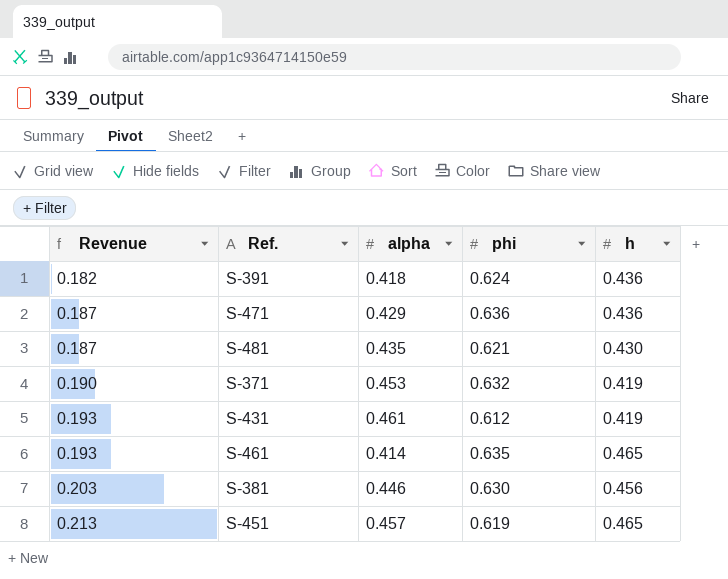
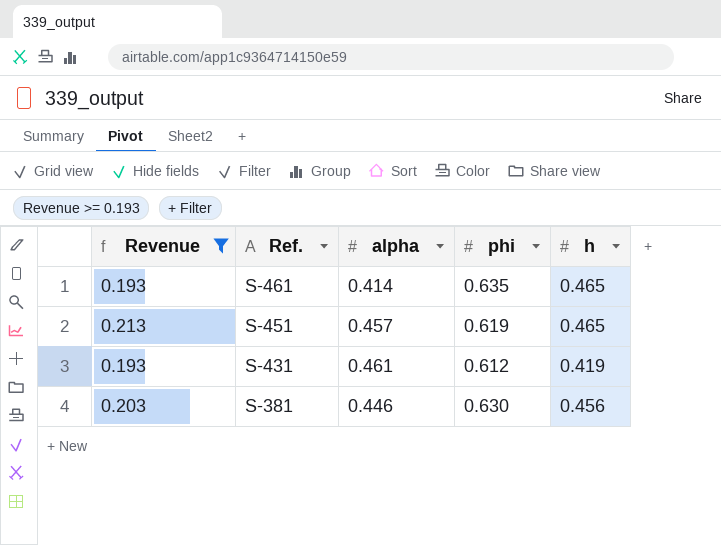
filter: none -> Revenue >= 0.193
row order: Revenue ascending -> Ref. descending

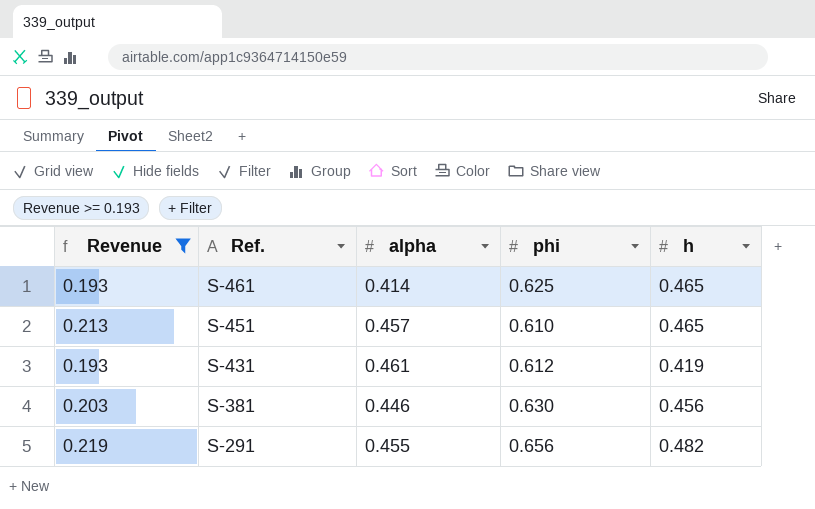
S-461 | phi: 0.635 -> 0.625
S-451 | phi: 0.619 -> 0.610
row S-291: none -> 0.219 | 0.455 | 0.656 | 0.482

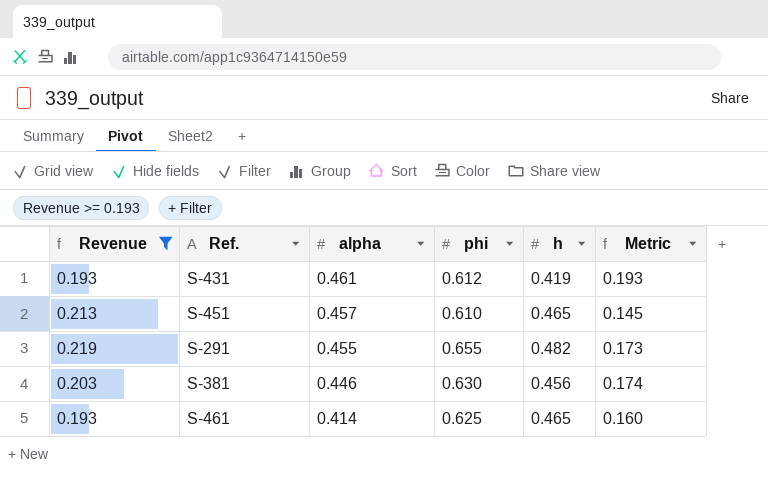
row order: Ref. descending -> alpha descending
column Metric | formula: none -> [phi] - [h]
S-291 | phi: 0.656 -> 0.655

